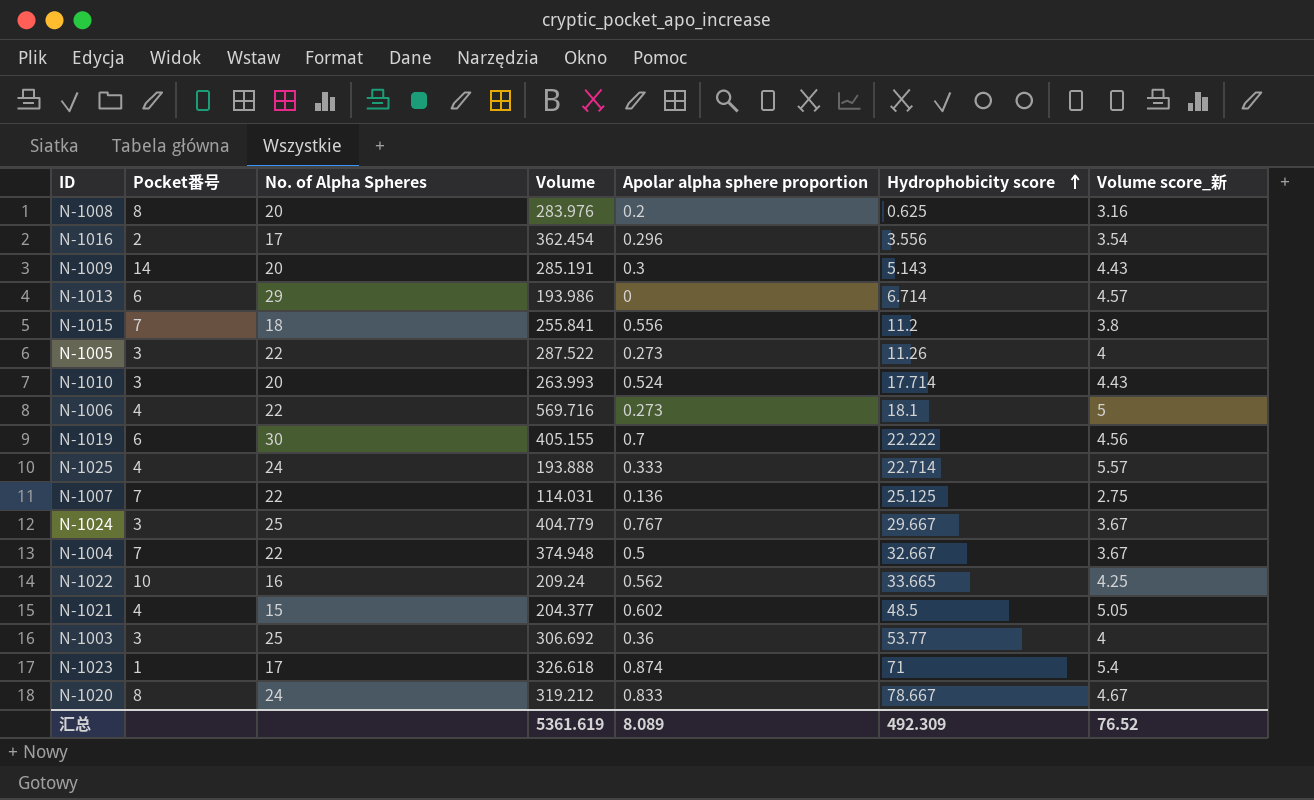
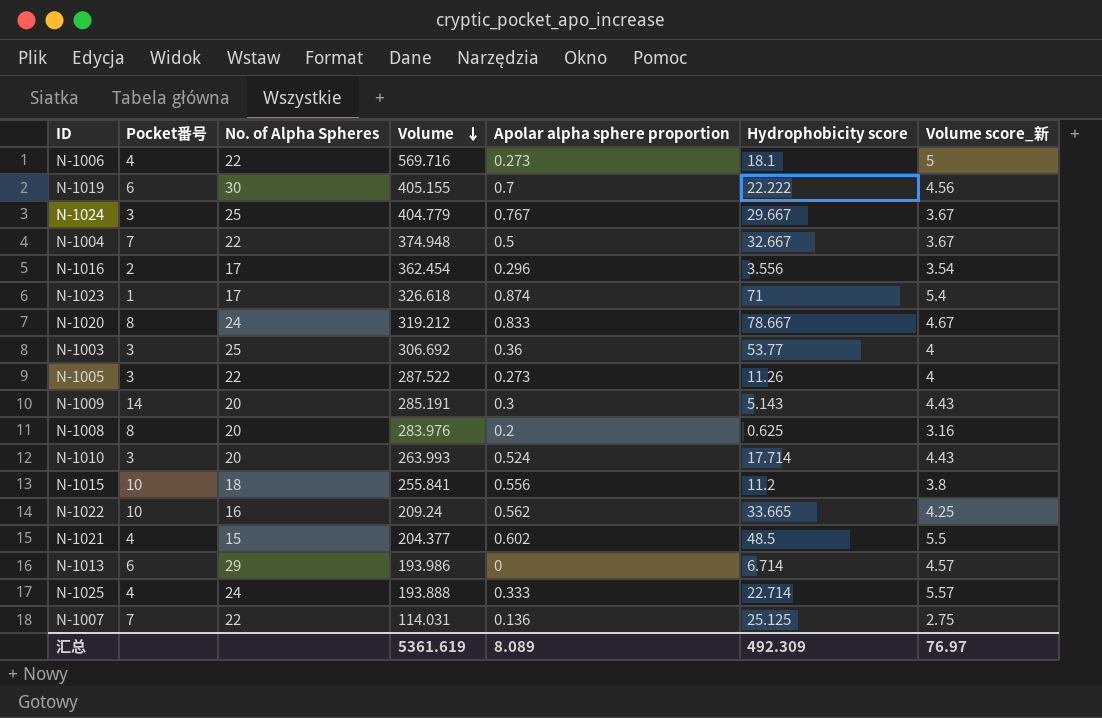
row order: Hydrophobicity score ascending -> Volume descending
N-1015 | Pocket番号: 7 -> 10
N-1021 | Volume score_新: 5.05 -> 5.5
汇总 | Volume score_新: 76.52 -> 76.97

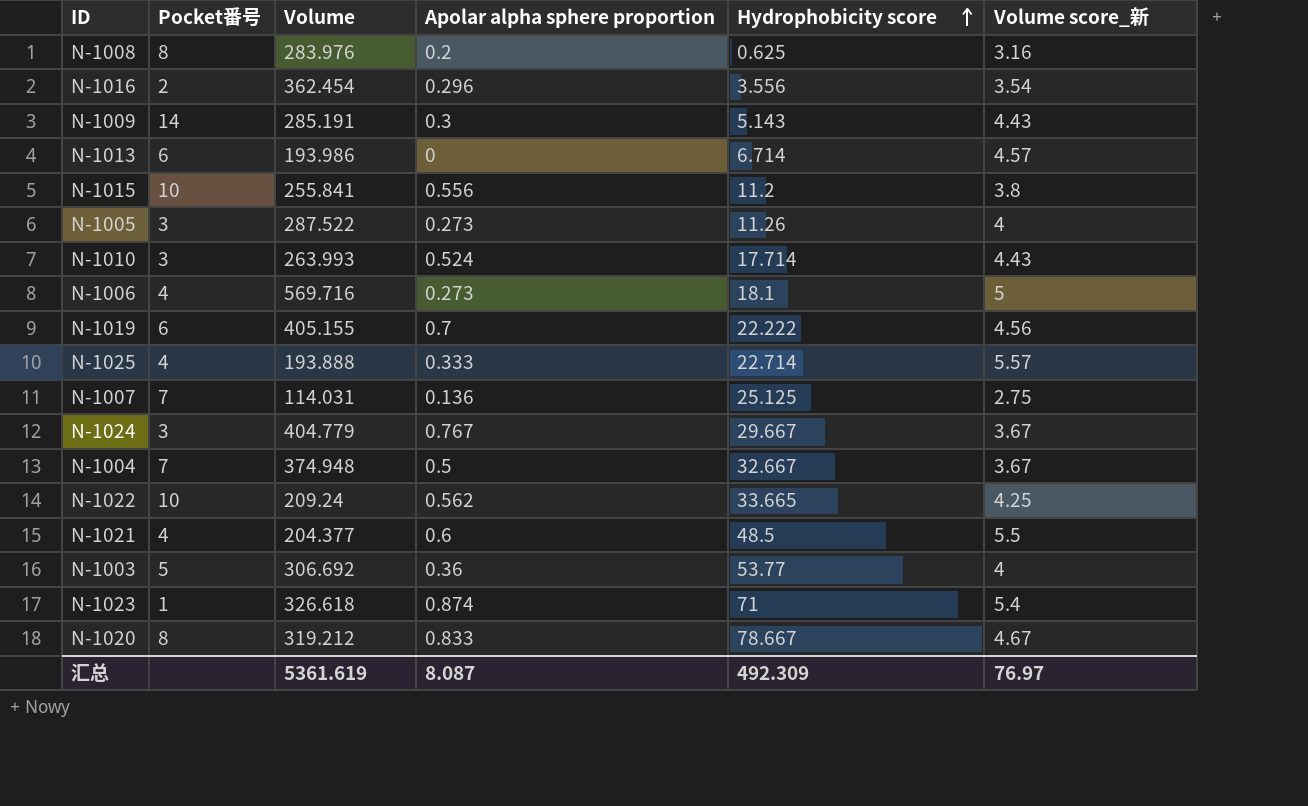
row order: Volume descending -> Hydrophobicity score ascending
column No. of Alpha Spheres | position: 3 -> none
N-1021 | Apolar alpha sphere proportion: 0.602 -> 0.6
N-1003 | Pocket番号: 3 -> 5
汇总 | Apolar alpha sphere proportion: 8.089 -> 8.087

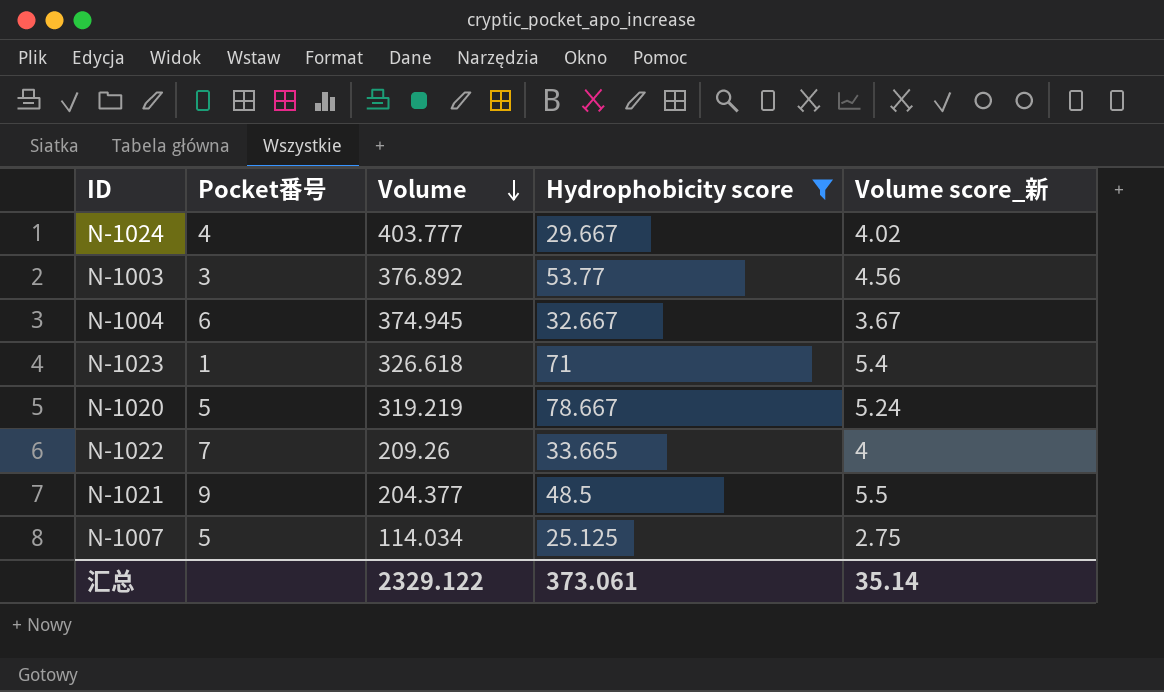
filter: none -> Hydrophobicity score >= 25.125
row order: Hydrophobicity score ascending -> Volume descending
column Apolar alpha sphere proportion | position: 4 -> none
N-1024 | Pocket番号: 3 -> 4
N-1024 | Volume: 404.779 -> 403.777
N-1024 | Volume score_新: 3.67 -> 4.02
N-1003 | Pocket番号: 5 -> 3
N-1003 | Volume: 306.692 -> 376.892
N-1003 | Volume score_新: 4 -> 4.56
N-1004 | Pocket番号: 7 -> 6
N-1004 | Volume: 374.948 -> 374.945
N-1020 | Pocket番号: 8 -> 5
N-1020 | Volume: 319.212 -> 319.219
N-1020 | Volume score_新: 4.67 -> 5.24
N-1022 | Pocket番号: 10 -> 7
N-1022 | Volume: 209.24 -> 209.26
N-1022 | Volume score_新: 4.25 -> 4
N-1021 | Pocket番号: 4 -> 9
N-1007 | Pocket番号: 7 -> 5
N-1007 | Volume: 114.031 -> 114.034
汇总 | Volume: 5361.619 -> 2329.122
汇总 | Hydrophobicity score: 492.309 -> 373.061
汇总 | Volume score_新: 76.97 -> 35.14

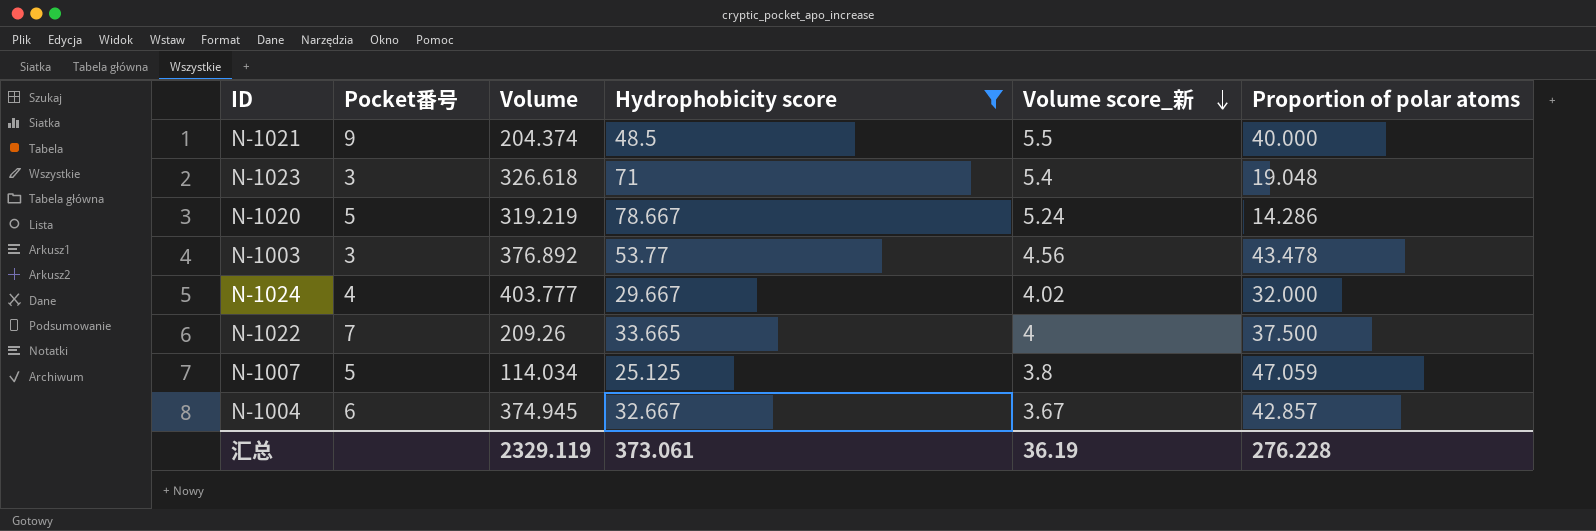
row order: Volume descending -> Volume score_新 descending
column Proportion of polar atoms | position: none -> 6
N-1021 | Volume: 204.377 -> 204.374
N-1023 | Pocket番号: 1 -> 3
N-1007 | Volume score_新: 2.75 -> 3.8
汇总 | Volume: 2329.122 -> 2329.119
汇总 | Volume score_新: 35.14 -> 36.19

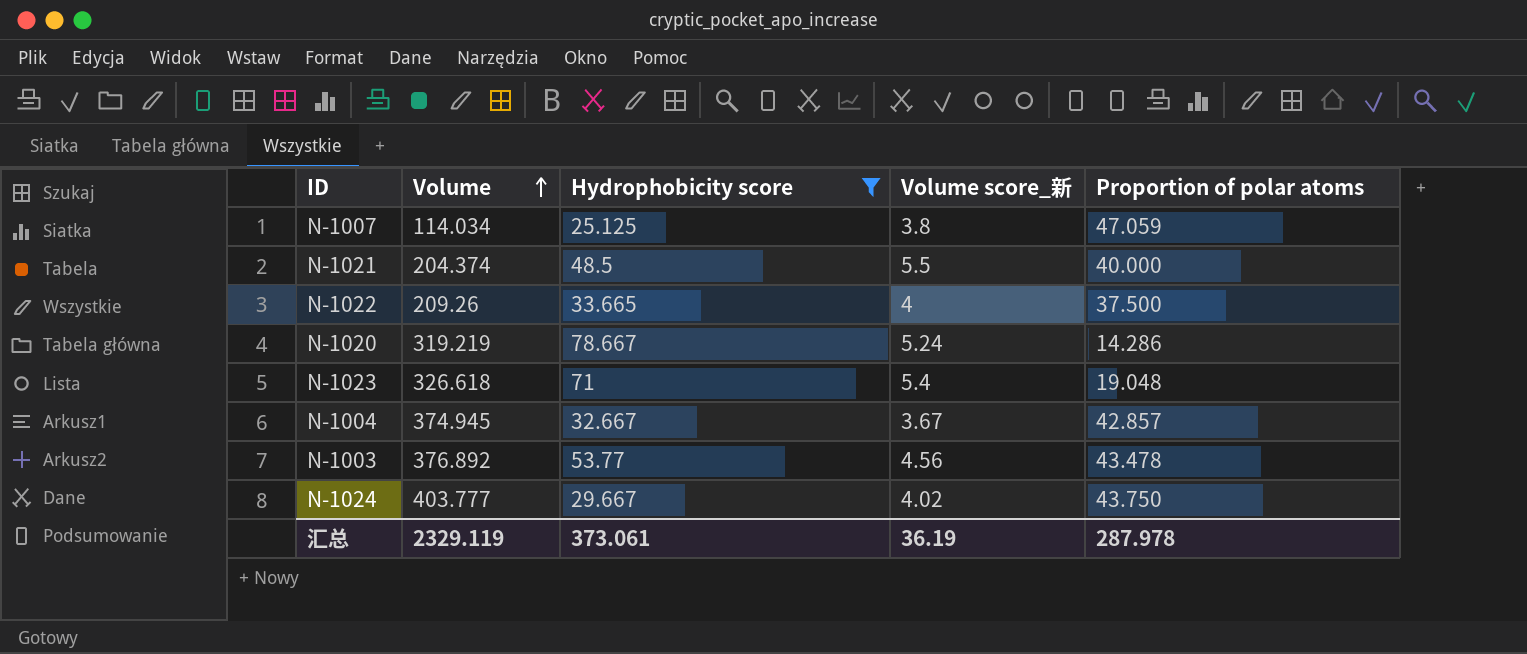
row order: Volume score_新 descending -> Volume ascending
column Pocket番号 | position: 2 -> none
N-1024 | Proportion of polar atoms: 32.000 -> 43.750
汇总 | Proportion of polar atoms: 276.228 -> 287.978

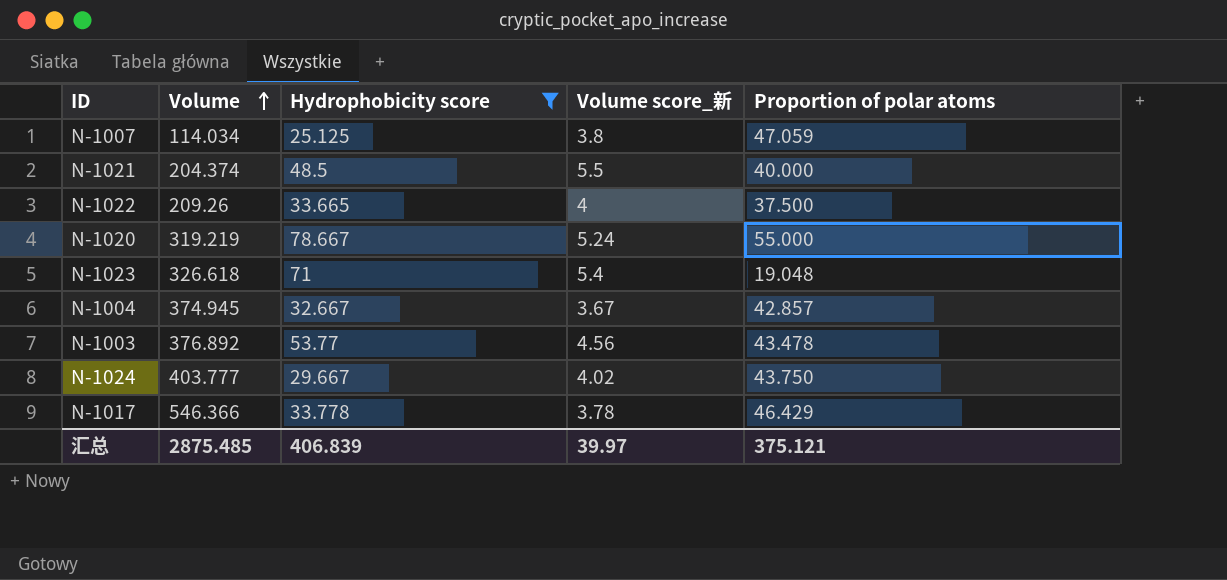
N-1020 | Proportion of polar atoms: 14.286 -> 55.000
row N-1017: none -> 546.366 | 33.778 | 3.78 | 46.429
汇总 | Volume: 2329.119 -> 2875.485
汇总 | Hydrophobicity score: 373.061 -> 406.839
汇总 | Volume score_新: 36.19 -> 39.97
汇总 | Proportion of polar atoms: 287.978 -> 375.121

